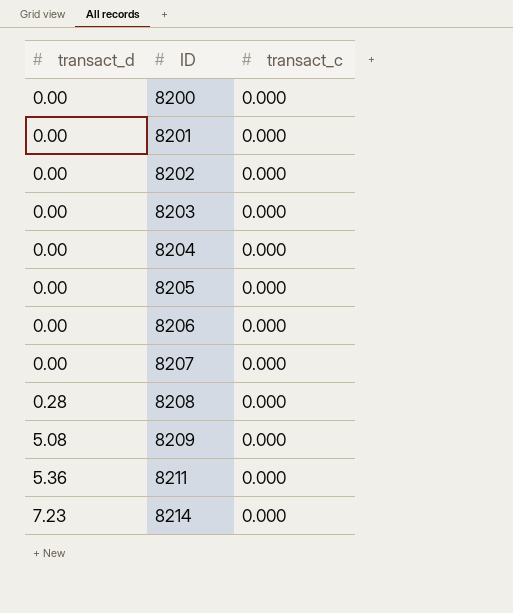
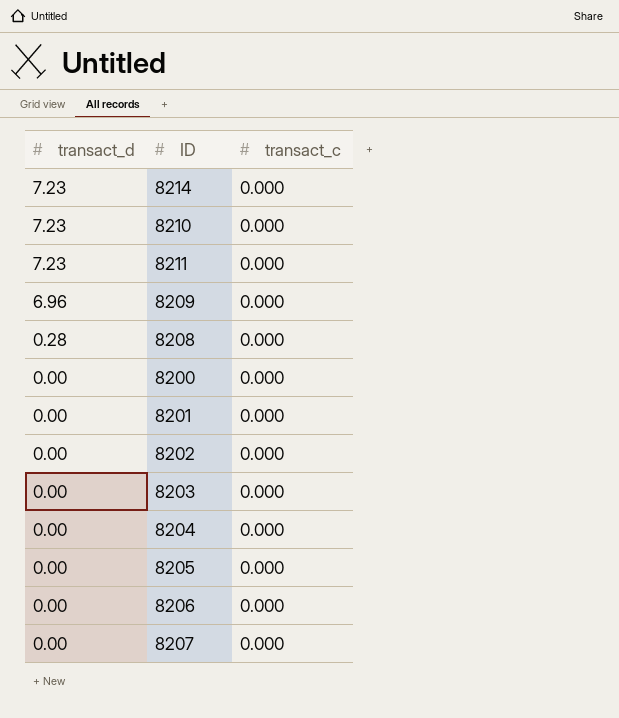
row order: transact_d ascending -> transact_d descending
row 8210: none -> 7.23 | 0.000
8211 | transact_d: 5.36 -> 7.23
8209 | transact_d: 5.08 -> 6.96

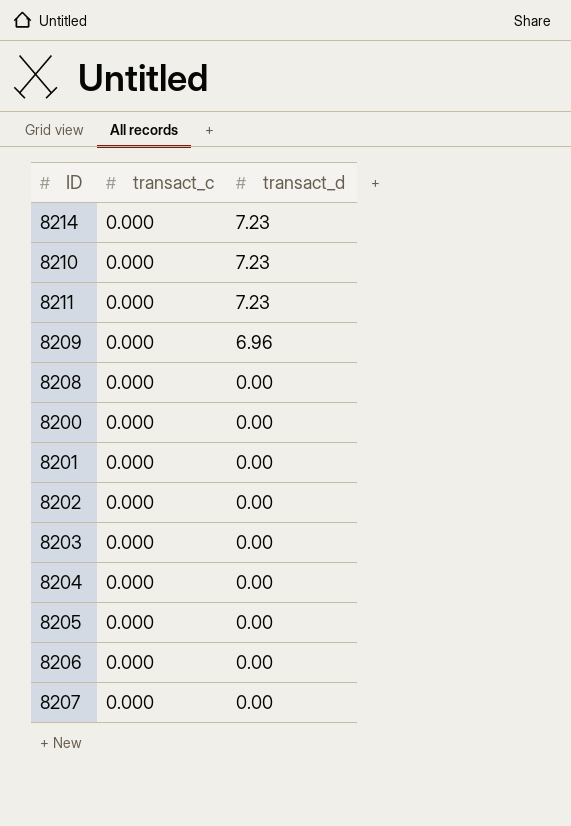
column transact_d | position: 1 -> 3
8208 | transact_d: 0.28 -> 0.00

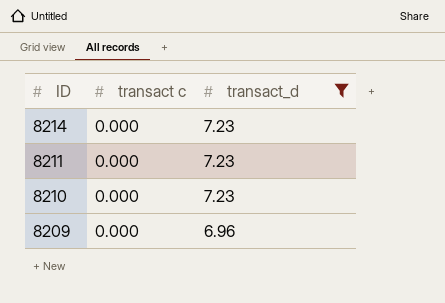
filter: none -> transact_d != 0.00
row order: transact_d descending -> ID descending
column name: transact_c -> transact c

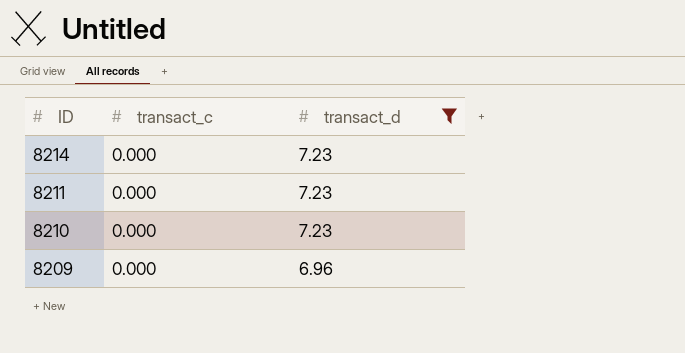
column name: transact c -> transact_c

